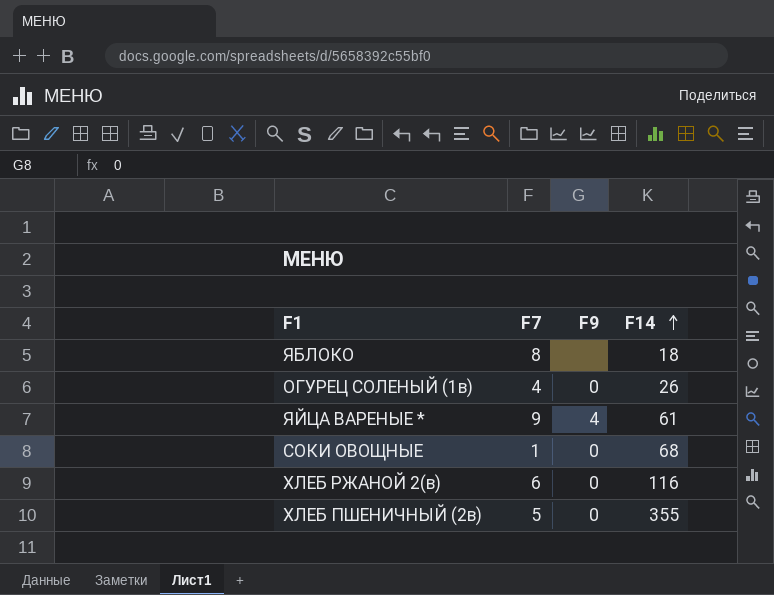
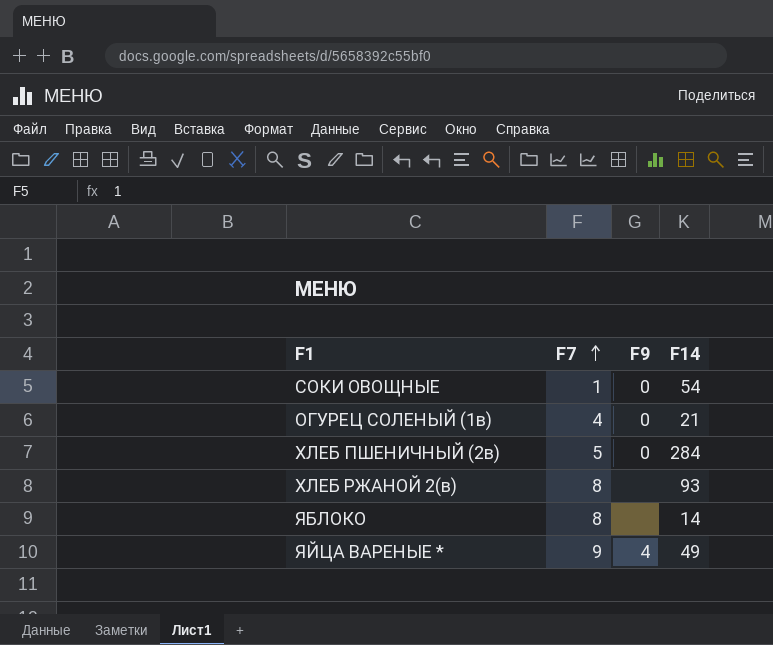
row order: F14 ascending -> F7 ascending
СОКИ ОВОЩНЫЕ | F14: 68 -> 54
ОГУРЕЦ СОЛЕНЫЙ (1в) | F14: 26 -> 21
ХЛЕБ ПШЕНИЧНЫЙ (2в) | F14: 355 -> 284
ХЛЕБ РЖАНОЙ 2(в) | F7: 6 -> 8
ХЛЕБ РЖАНОЙ 2(в) | F9: 0 -> none
ХЛЕБ РЖАНОЙ 2(в) | F14: 116 -> 93
ЯБЛОКО | F14: 18 -> 14
ЯЙЦА ВАРЕНЫЕ * | F14: 61 -> 49

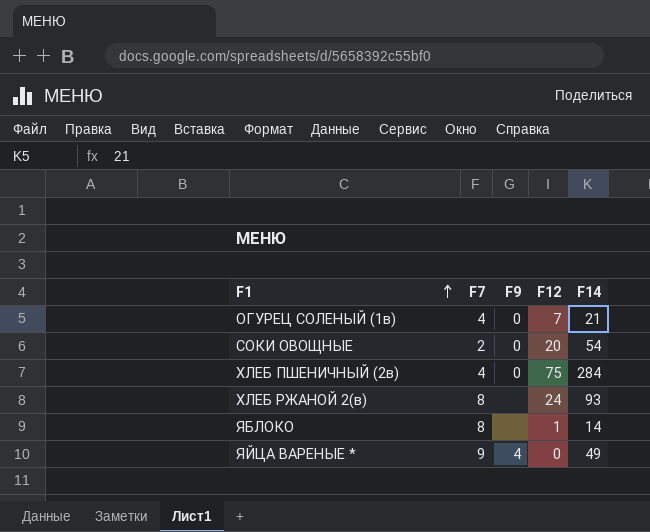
row order: F7 ascending -> F1 ascending
column F12 | position: none -> 4
СОКИ ОВОЩНЫЕ | F7: 1 -> 2
ХЛЕБ ПШЕНИЧНЫЙ (2в) | F7: 5 -> 4

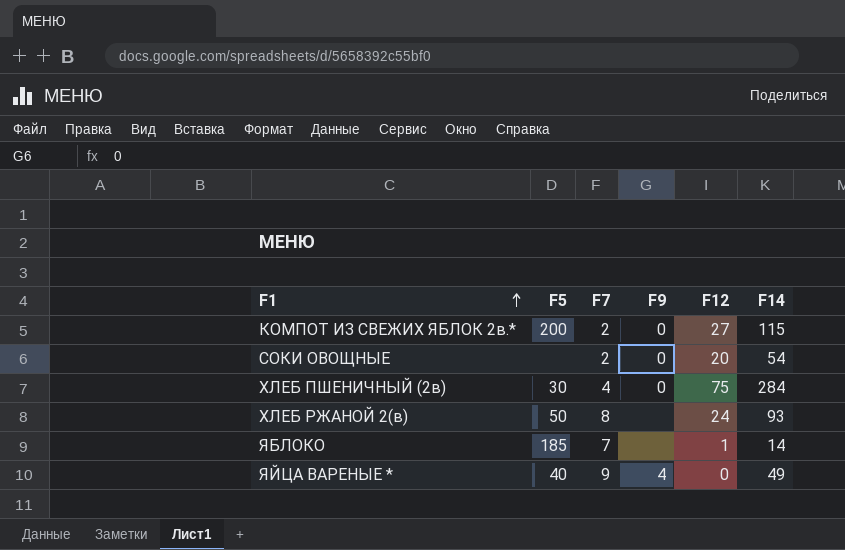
column F5 | position: none -> 2
row ОГУРЕЦ СОЛЕНЫЙ (1в): 4 | 0 | 7 | 21 -> none
row КОМПОТ ИЗ СВЕЖИХ ЯБЛОК 2в.*: none -> 200 | 2 | 0 | 27 | 115
ЯБЛОКО | F7: 8 -> 7

